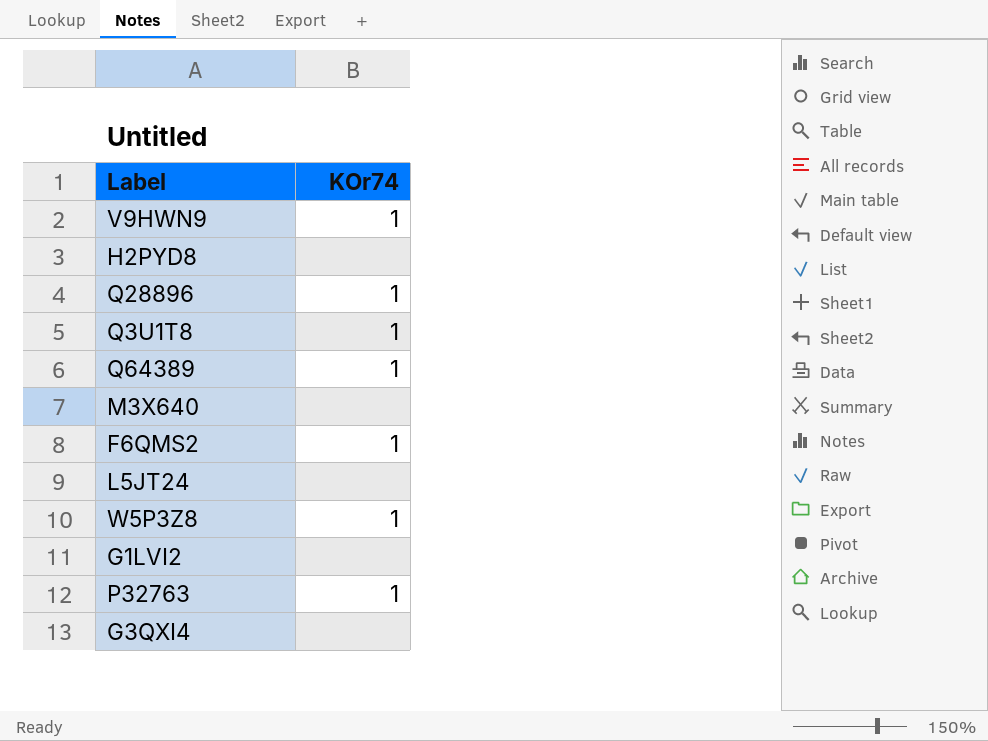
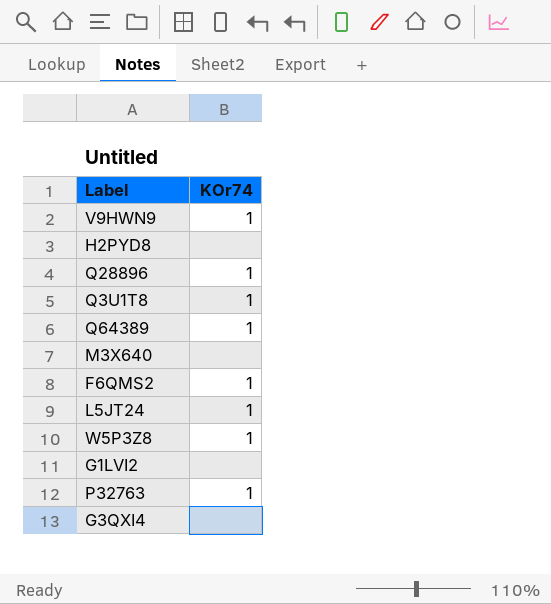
L5JT24 | KOr74: none -> 1

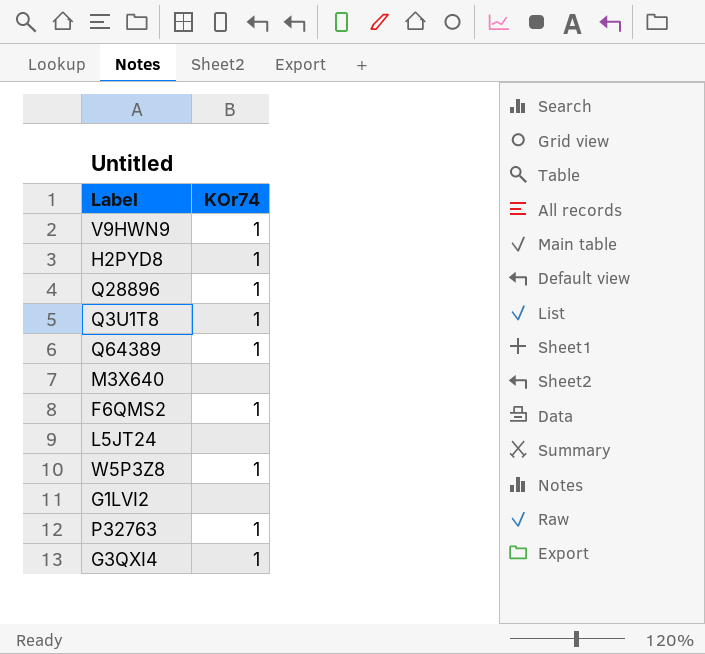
H2PYD8 | KOr74: none -> 1
L5JT24 | KOr74: 1 -> none
G3QXI4 | KOr74: none -> 1

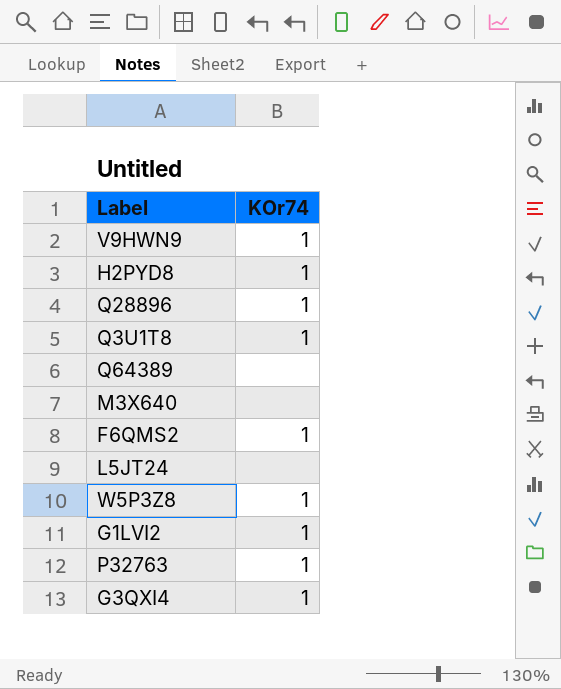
Q64389 | KOr74: 1 -> none
G1LVI2 | KOr74: none -> 1

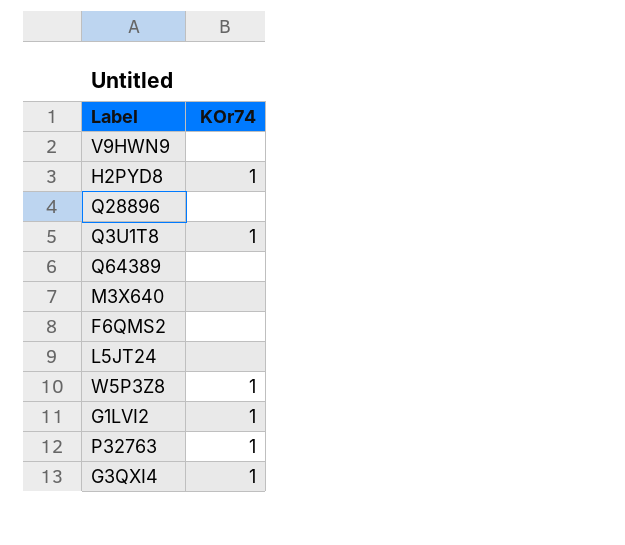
V9HWN9 | KOr74: 1 -> none
Q28896 | KOr74: 1 -> none
F6QMS2 | KOr74: 1 -> none

